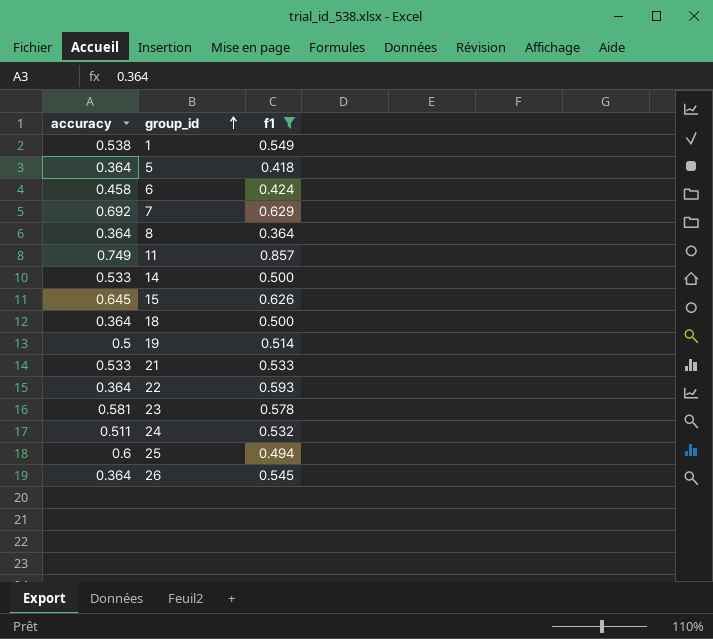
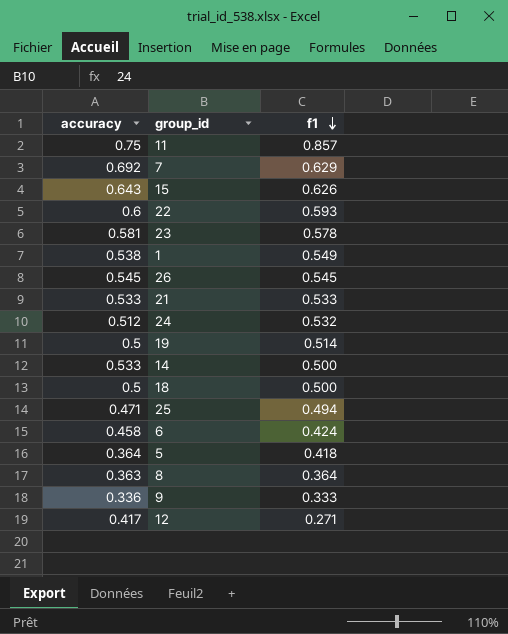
filter: f1 >= 0.364 -> none
row order: group_id ascending -> f1 descending
11 | accuracy: 0.749 -> 0.75
15 | accuracy: 0.645 -> 0.643
22 | accuracy: 0.364 -> 0.6
26 | accuracy: 0.364 -> 0.545
24 | accuracy: 0.511 -> 0.512
18 | accuracy: 0.364 -> 0.5
25 | accuracy: 0.6 -> 0.471
8 | accuracy: 0.364 -> 0.363

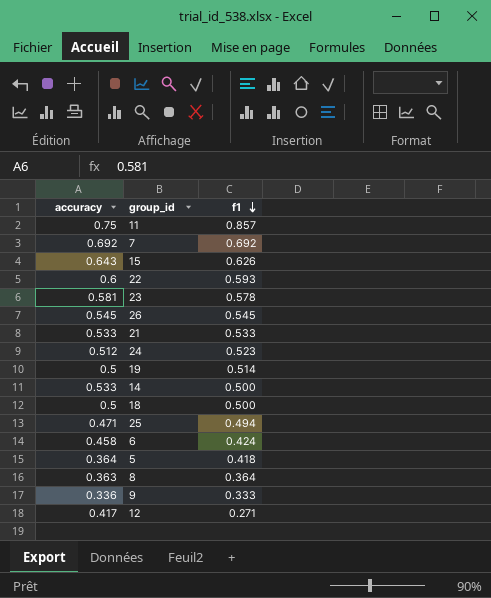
row 1: 0.538 | 0.549 -> none
7 | f1: 0.629 -> 0.692
24 | f1: 0.532 -> 0.523

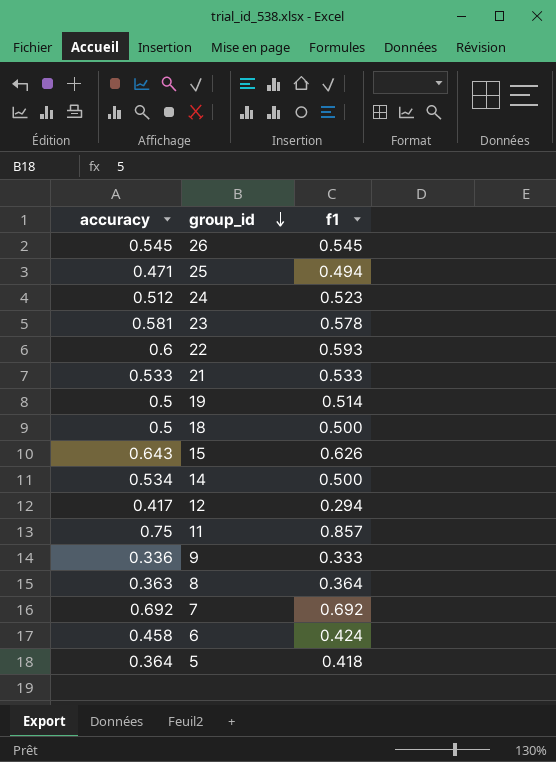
row order: f1 descending -> group_id descending
14 | accuracy: 0.533 -> 0.534
12 | f1: 0.271 -> 0.294

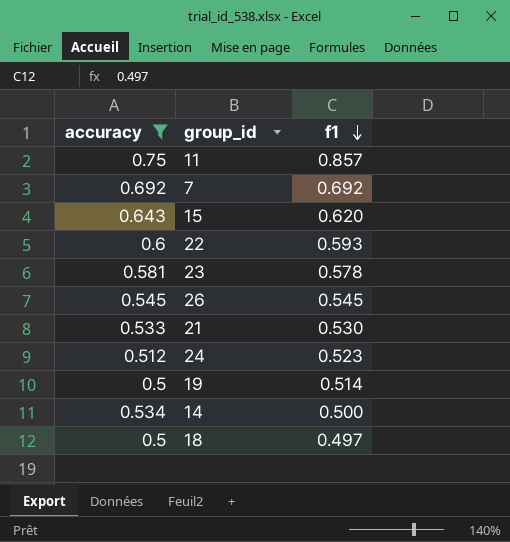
filter: none -> accuracy >= 0.5
row order: group_id descending -> f1 descending
15 | f1: 0.626 -> 0.620
21 | f1: 0.533 -> 0.530
18 | f1: 0.500 -> 0.497

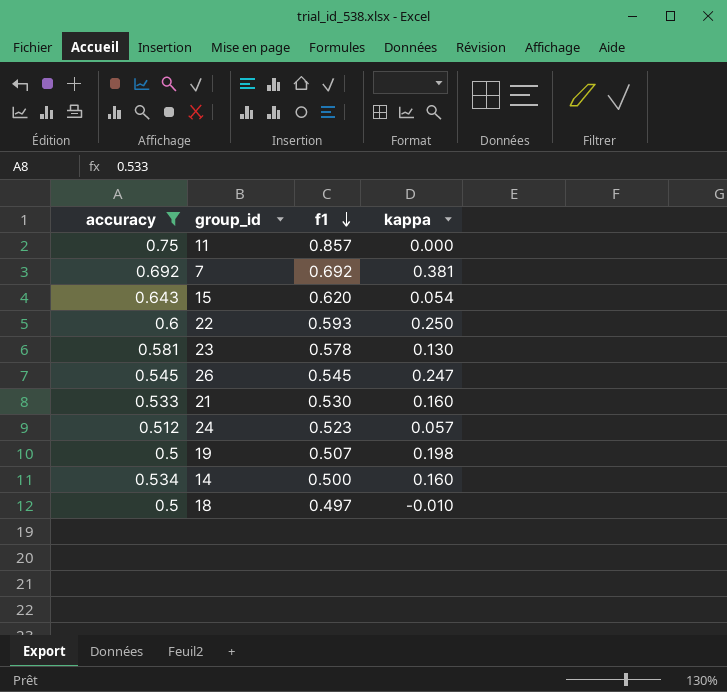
column kappa | position: none -> 4
19 | f1: 0.514 -> 0.507

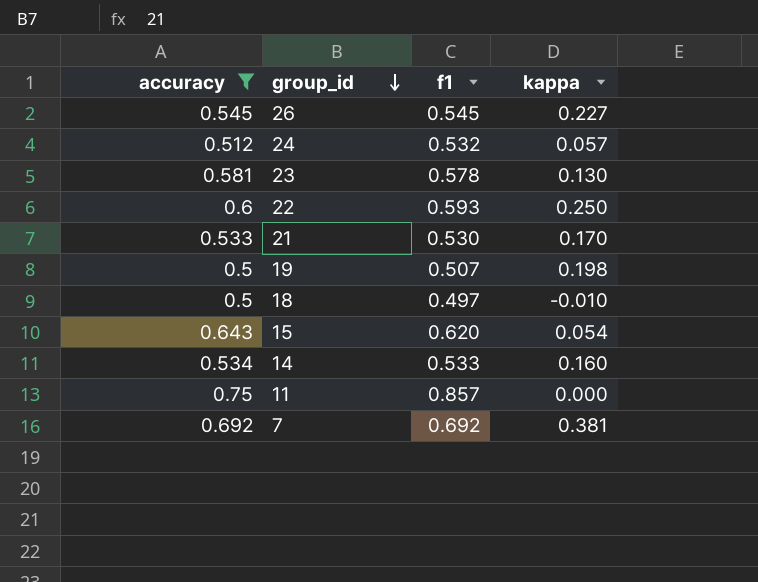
row order: f1 descending -> group_id descending
26 | kappa: 0.247 -> 0.227
24 | f1: 0.523 -> 0.532
21 | kappa: 0.160 -> 0.170
14 | f1: 0.500 -> 0.533

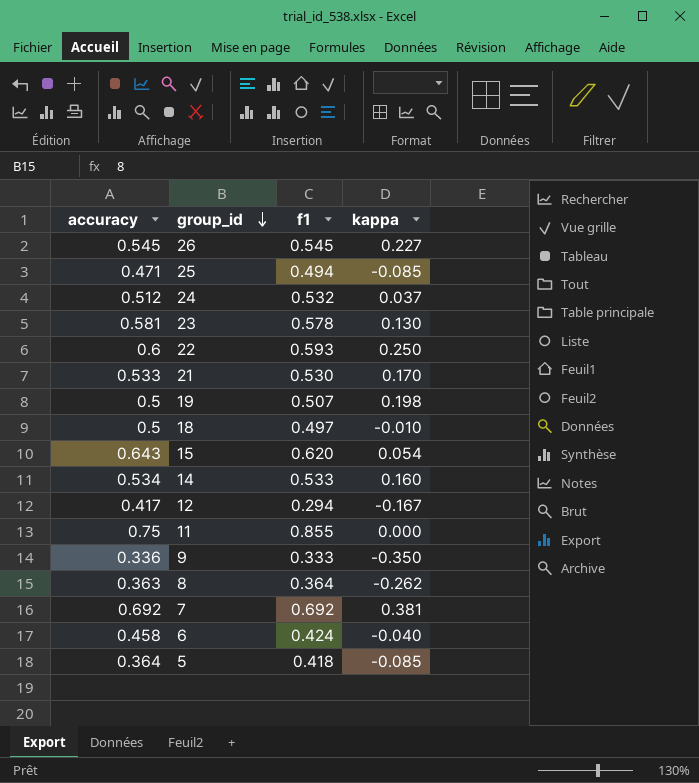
filter: accuracy >= 0.5 -> none
24 | kappa: 0.057 -> 0.037
11 | f1: 0.857 -> 0.855

